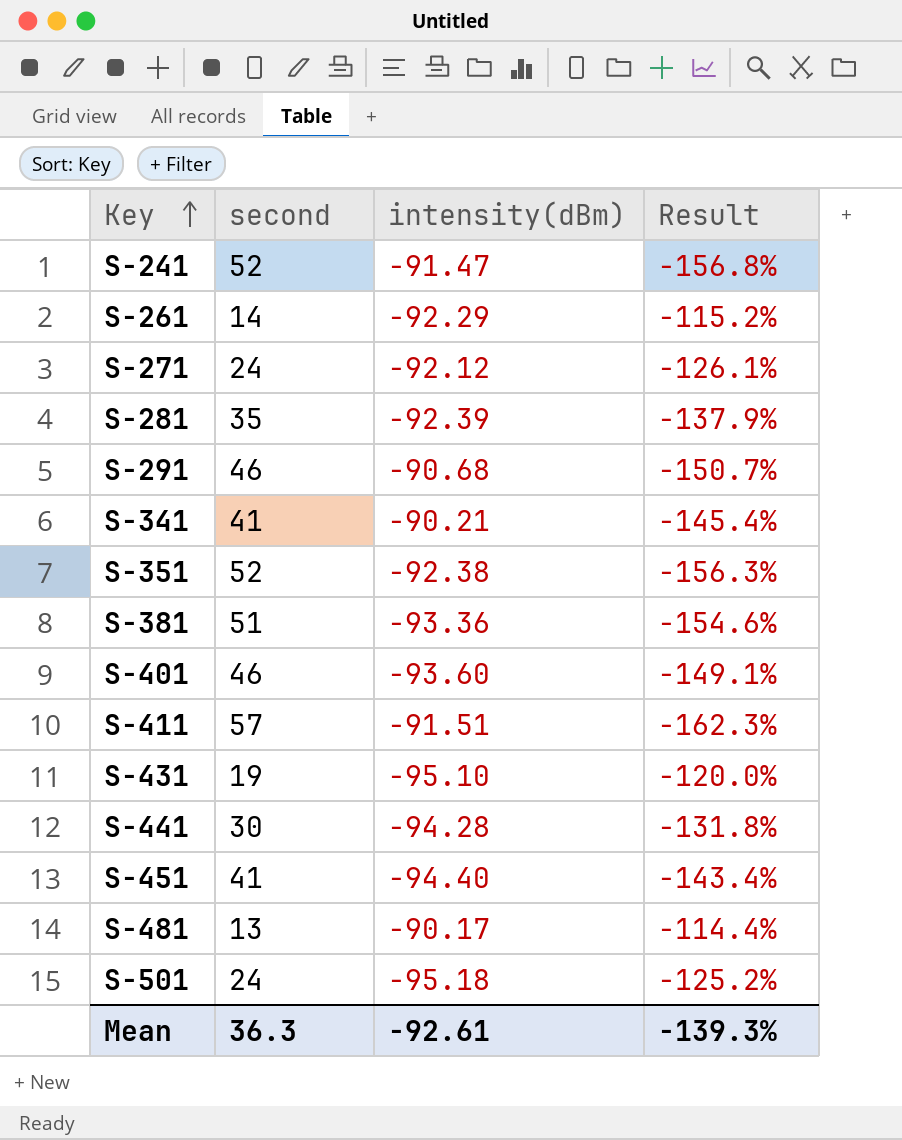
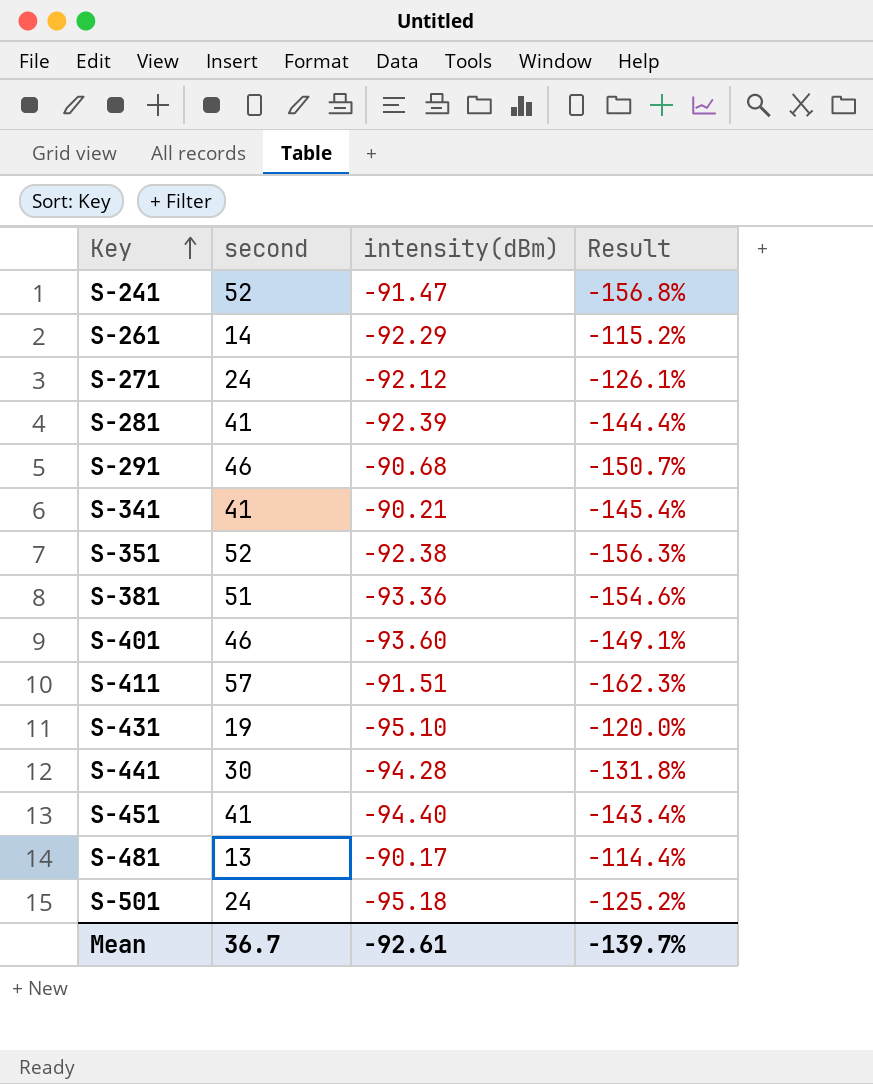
S-281 | second: 35 -> 41
S-281 | Result: -137.9% -> -144.4%
Mean | second: 36.3 -> 36.7
Mean | Result: -139.3% -> -139.7%

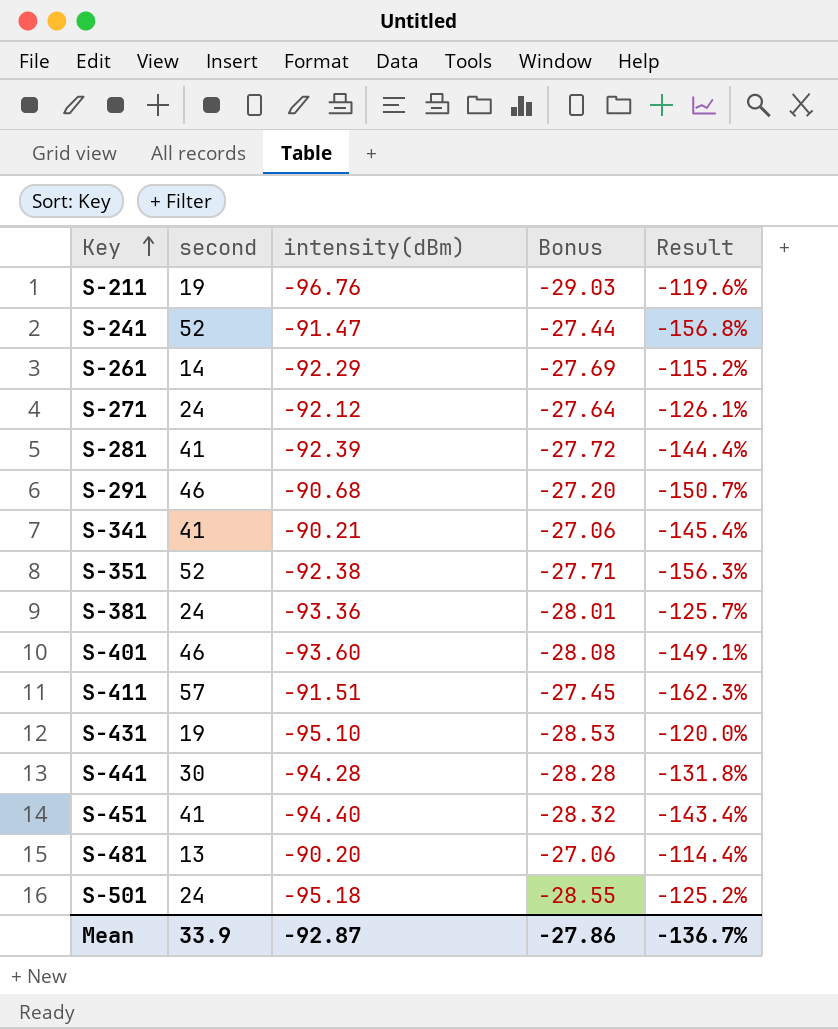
column Bonus | formula: none -> [intensity(dBm)] * 0.3
row S-211: none -> 19 | -96.76 | -29.03 | -119.6%
S-381 | second: 51 -> 24
S-381 | Result: -154.6% -> -125.7%
S-481 | intensity(dBm): -90.17 -> -90.20
Mean | second: 36.7 -> 33.9
Mean | intensity(dBm): -92.61 -> -92.87
Mean | Result: -139.7% -> -136.7%

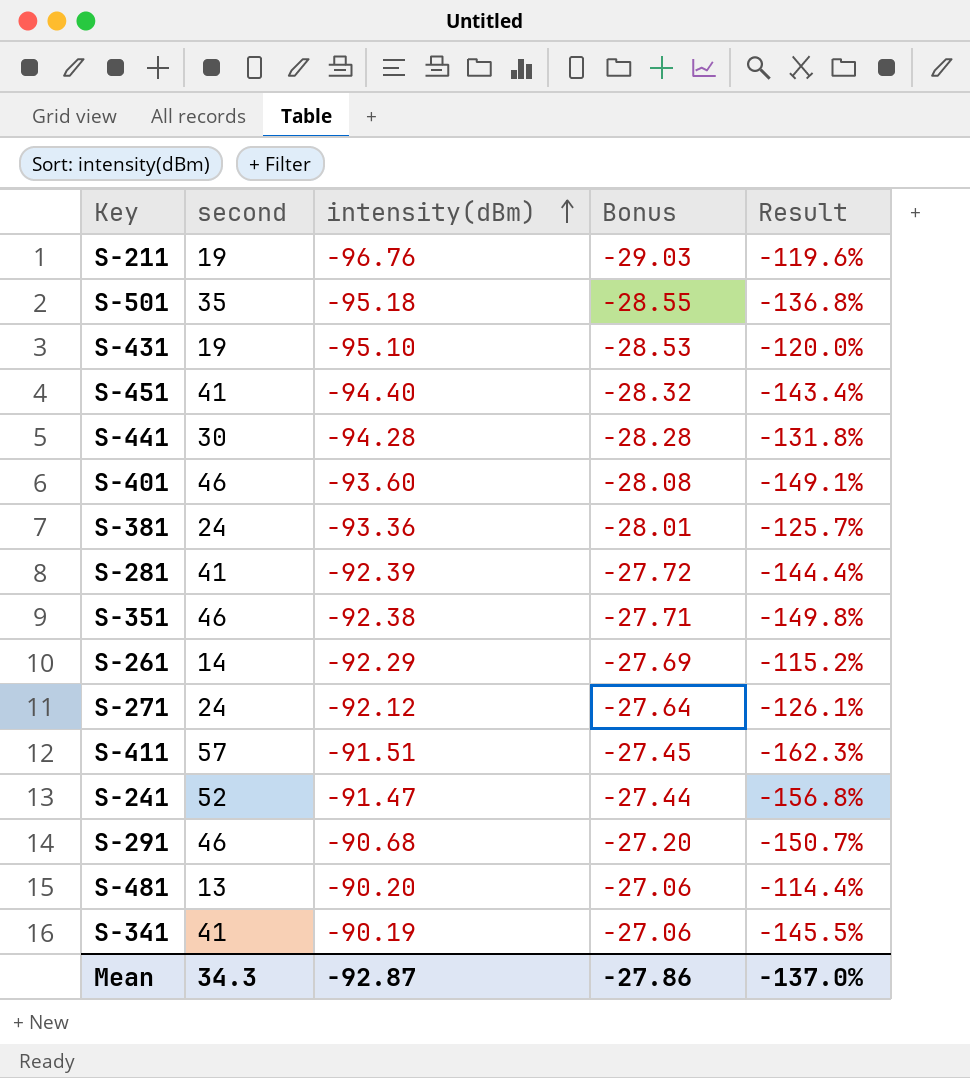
row order: Key ascending -> intensity(dBm) ascending
S-501 | second: 24 -> 35
S-501 | Result: -125.2% -> -136.8%
S-351 | second: 52 -> 46
S-351 | Result: -156.3% -> -149.8%
S-341 | intensity(dBm): -90.21 -> -90.19
S-341 | Result: -145.4% -> -145.5%
Mean | second: 33.9 -> 34.3
Mean | Result: -136.7% -> -137.0%

